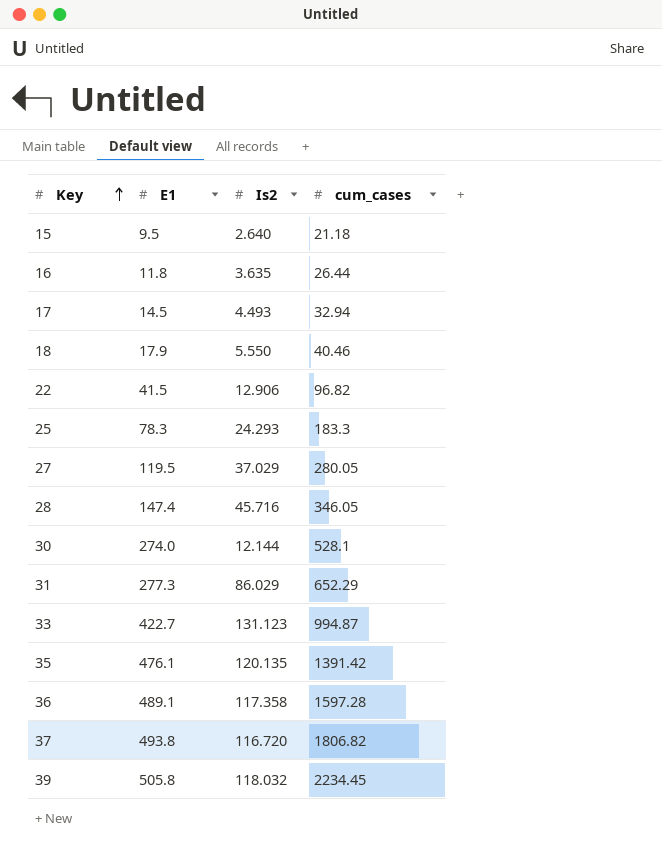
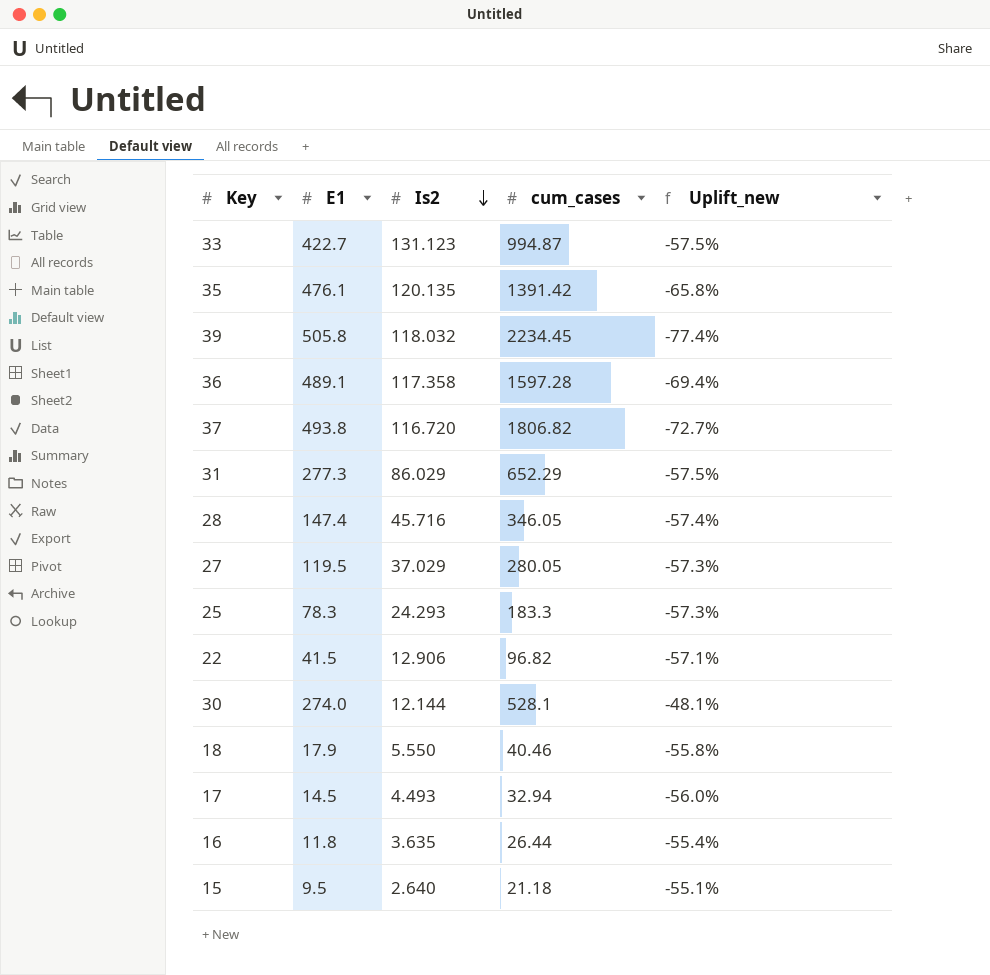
row order: Key ascending -> Is2 descending
column Uplift_new | formula: none -> ([E1] - [cum_cases]) / [cum_cases]

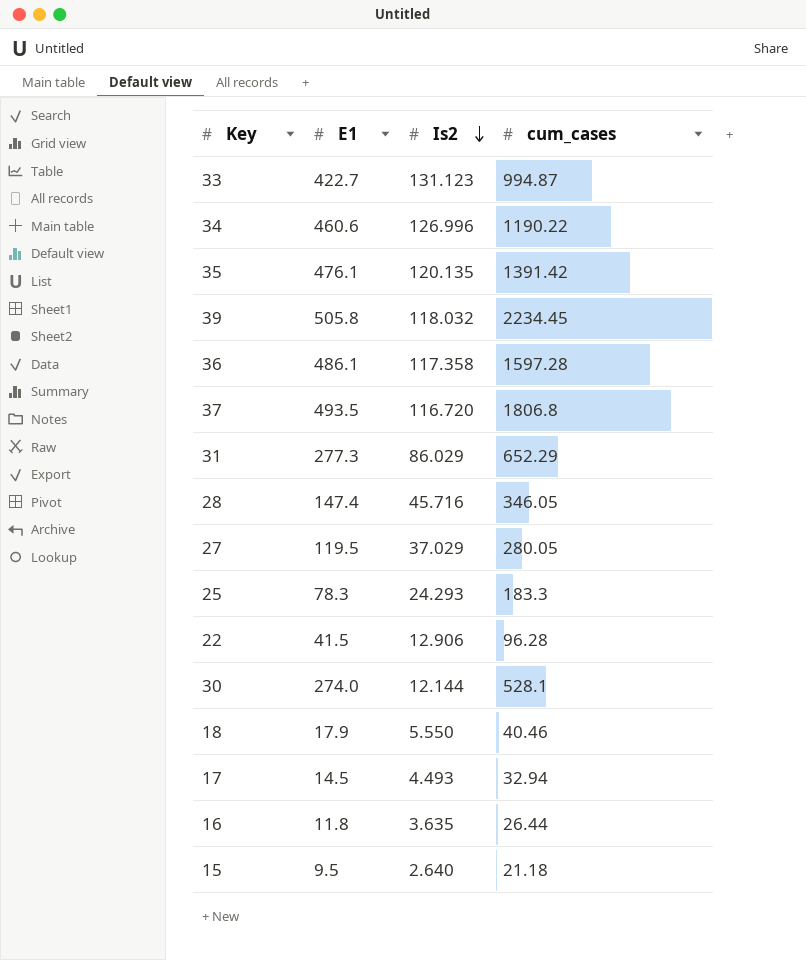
column Uplift_new | formula: ([E1] - [cum_cases]) / [cum_cases] -> none
row 34: none -> 460.6 | 126.996 | 1190.22
36 | E1: 489.1 -> 486.1
37 | E1: 493.8 -> 493.5
37 | cum_cases: 1806.82 -> 1806.8
22 | cum_cases: 96.82 -> 96.28

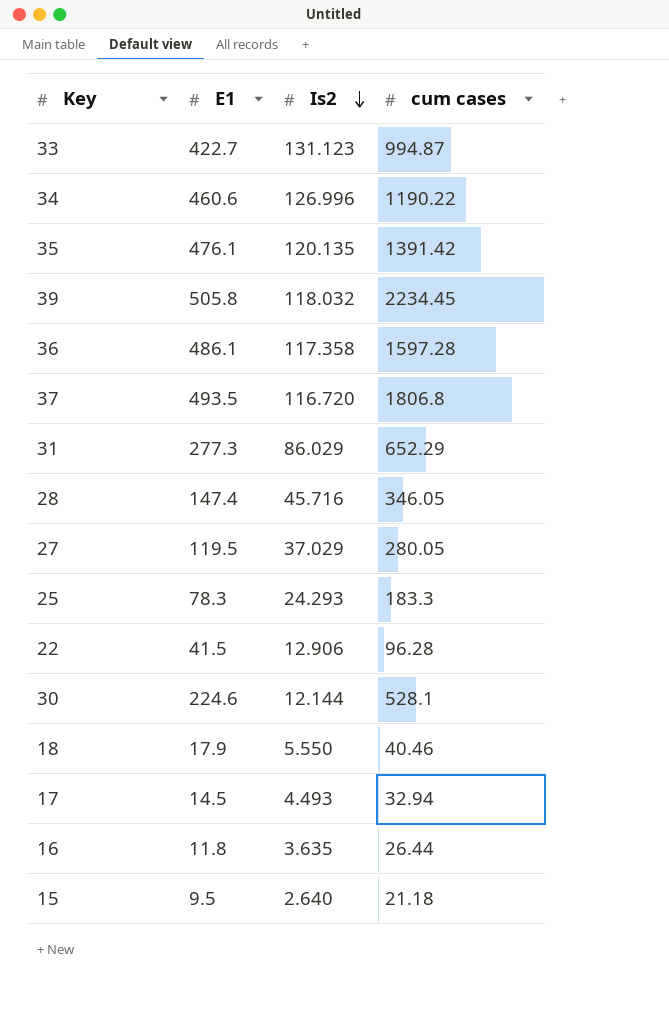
column name: cum_cases -> cum cases
30 | E1: 274.0 -> 224.6

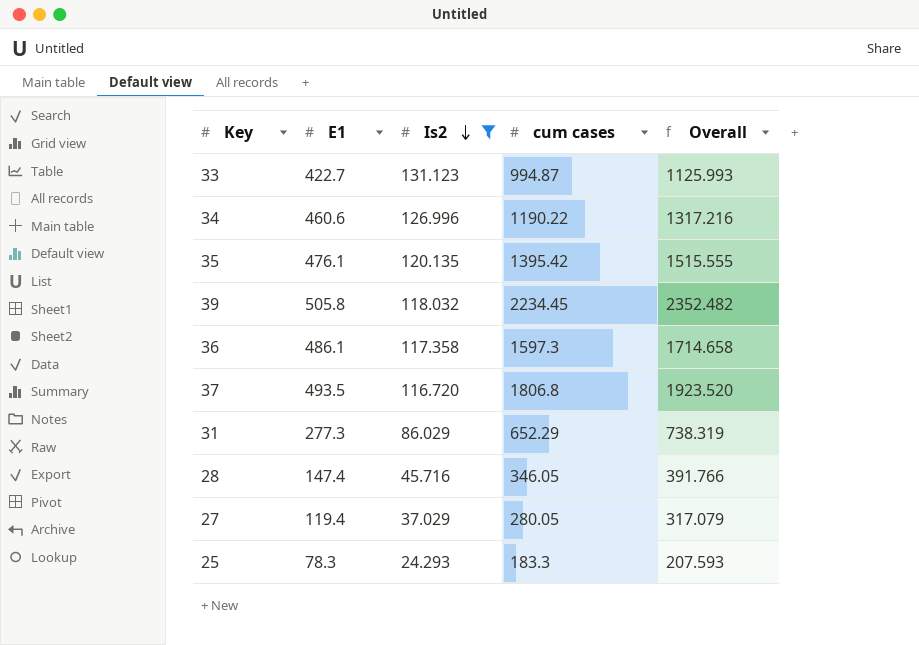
filter: none -> Is2 >= 24.293
column Overall | formula: none -> [Is2] + [cum cases]
35 | cum cases: 1391.42 -> 1395.42
36 | cum cases: 1597.28 -> 1597.3
27 | E1: 119.5 -> 119.4

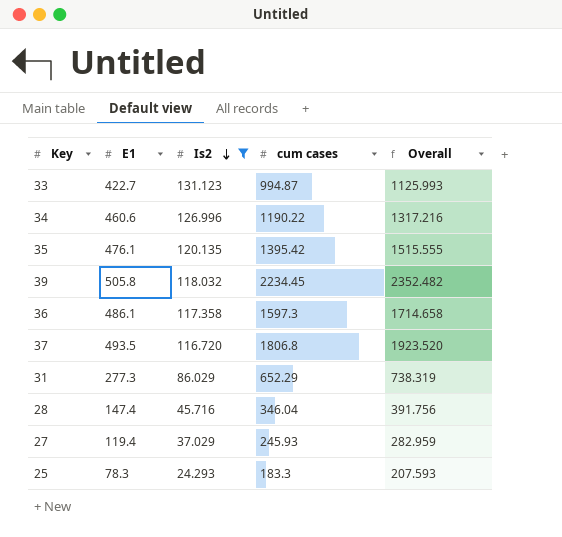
28 | cum cases: 346.05 -> 346.04
28 | Overall: 391.766 -> 391.756
27 | cum cases: 280.05 -> 245.93
27 | Overall: 317.079 -> 282.959

